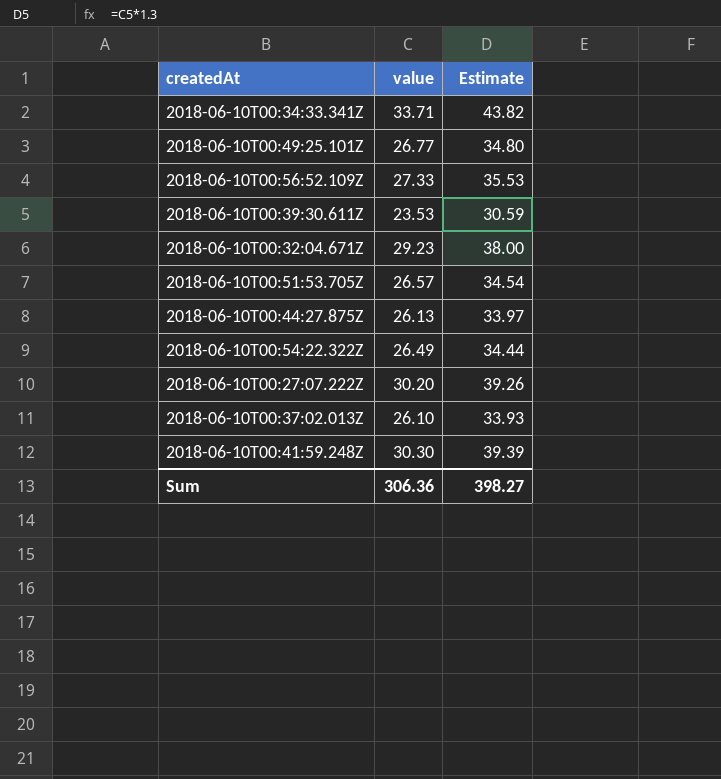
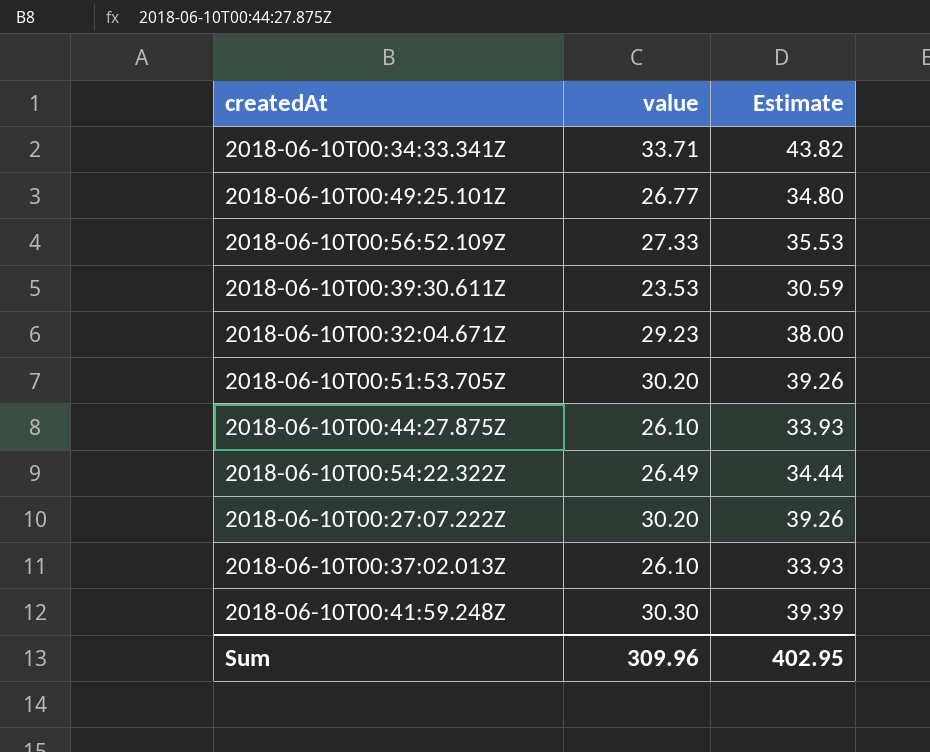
2018-06-10T00:51:53.705Z | value: 26.57 -> 30.20
2018-06-10T00:51:53.705Z | Estimate: 34.54 -> 39.26
2018-06-10T00:44:27.875Z | value: 26.13 -> 26.10
2018-06-10T00:44:27.875Z | Estimate: 33.97 -> 33.93
Sum | value: 306.36 -> 309.96
Sum | Estimate: 398.27 -> 402.95

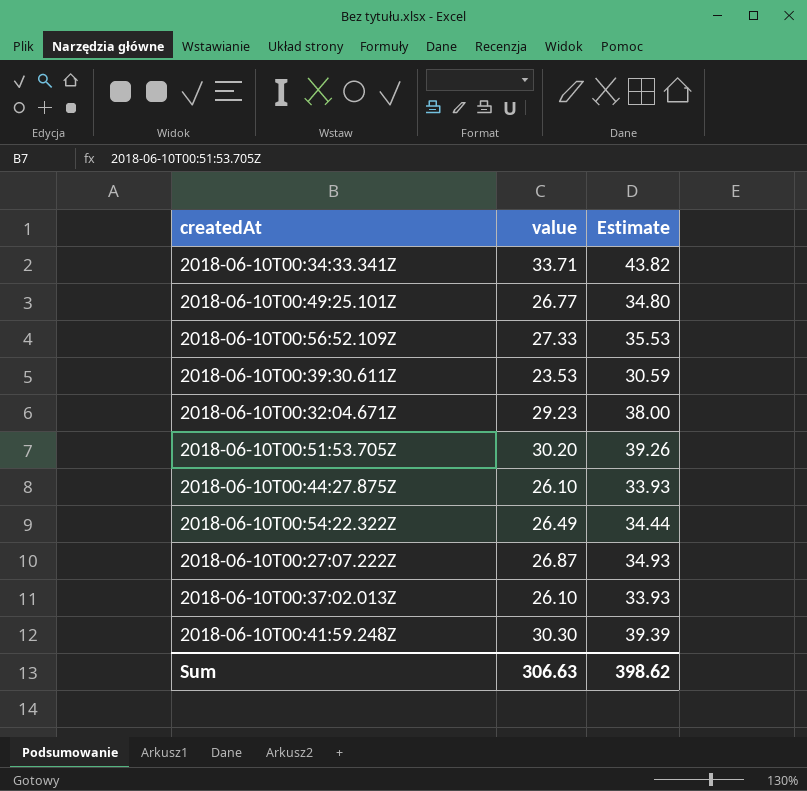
2018-06-10T00:27:07.222Z | value: 30.20 -> 26.87
2018-06-10T00:27:07.222Z | Estimate: 39.26 -> 34.93
Sum | value: 309.96 -> 306.63
Sum | Estimate: 402.95 -> 398.62

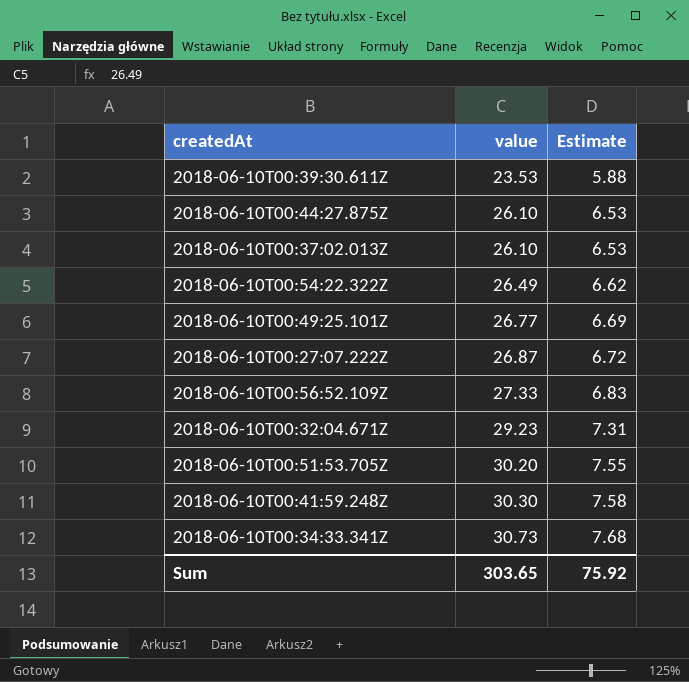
row order: none -> value ascending
column Estimate | formula: [value] * 1.3 -> [value] * 0.25
2018-06-10T00:34:33.341Z | value: 33.71 -> 30.73
Sum | value: 306.63 -> 303.65
Sum | Estimate: 398.62 -> 75.92

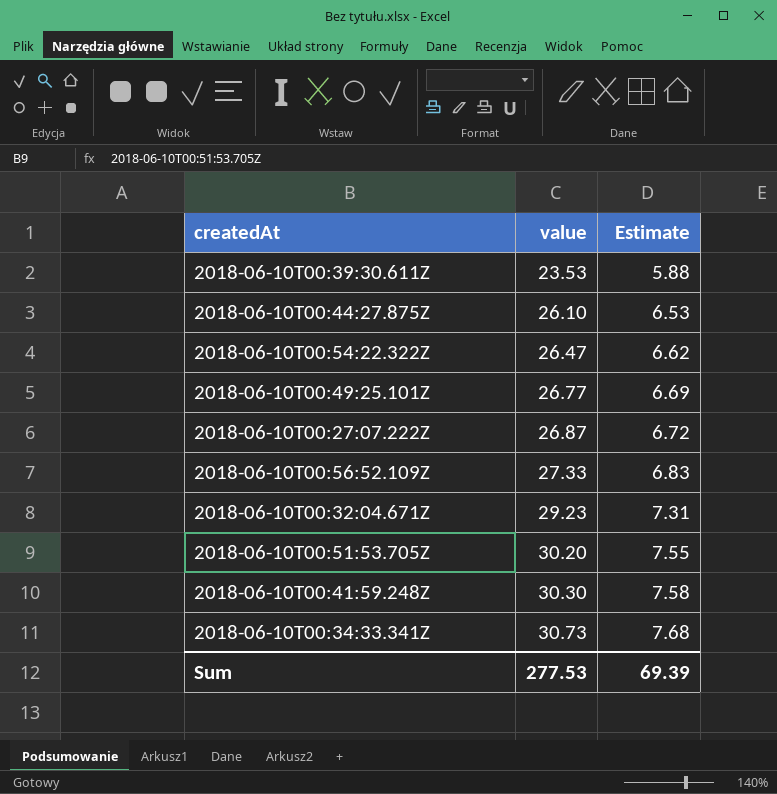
row 2018-06-10T00:37:02.013Z: 26.10 | 6.53 -> none
2018-06-10T00:54:22.322Z | value: 26.49 -> 26.47
Sum | value: 303.65 -> 277.53
Sum | Estimate: 75.92 -> 69.39

